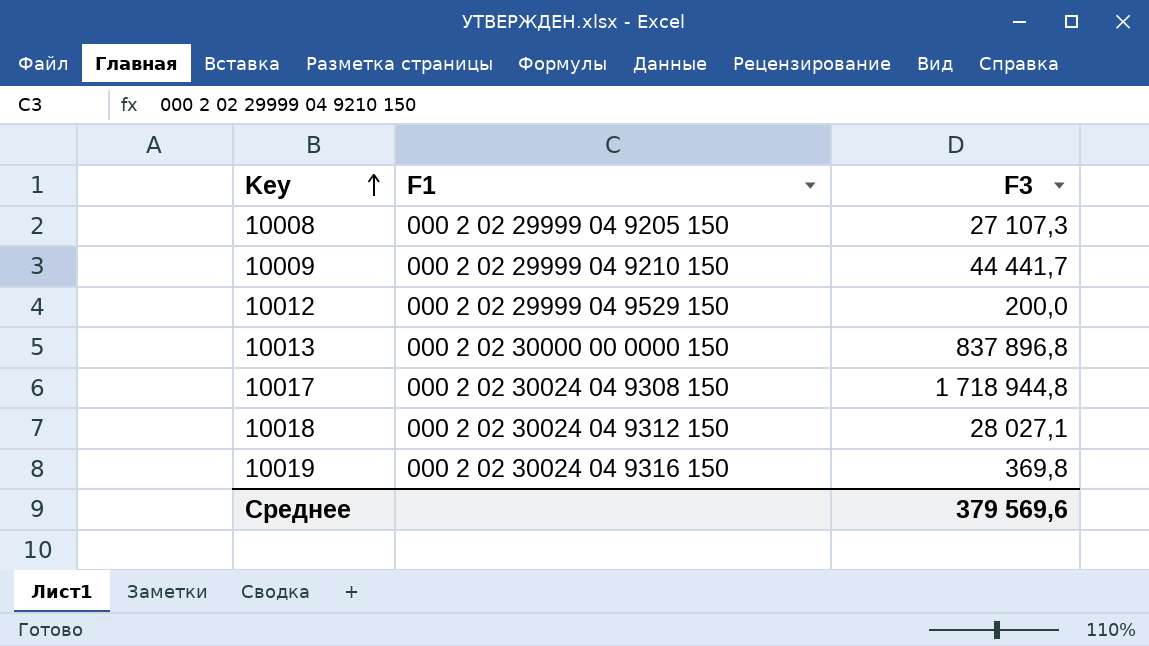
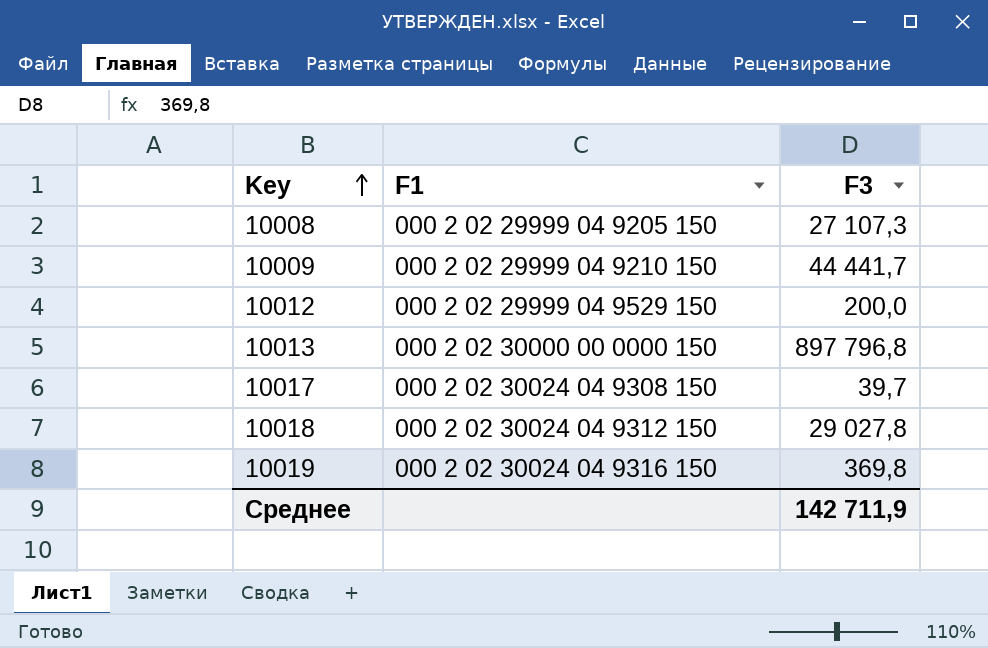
10013 | F3: 837 896,8 -> 897 796,8
10017 | F3: 1 718 944,8 -> 39,7
10018 | F3: 28 027,1 -> 29 027,8
Среднее | F3: 379 569,6 -> 142 711,9

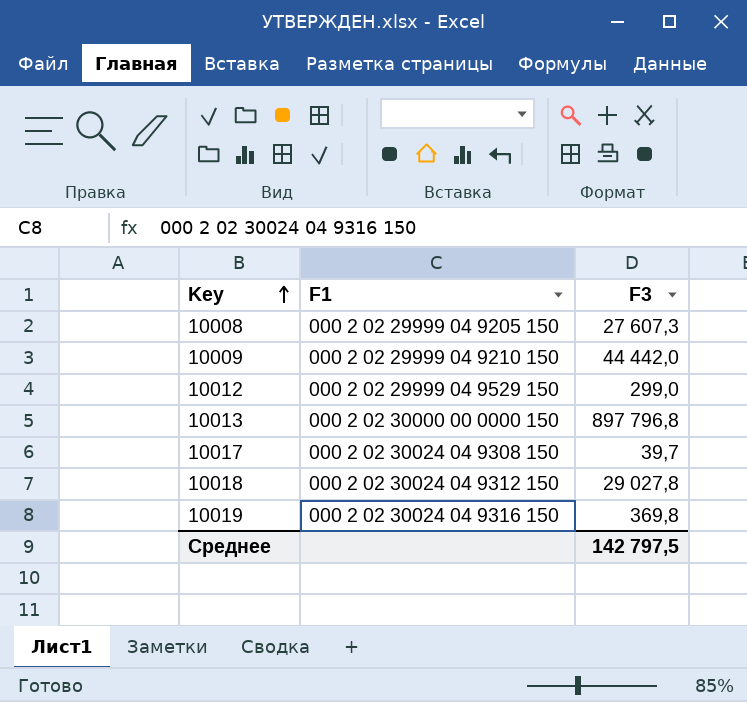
10008 | F3: 27 107,3 -> 27 607,3
10009 | F3: 44 441,7 -> 44 442,0
10012 | F3: 200,0 -> 299,0
Среднее | F3: 142 711,9 -> 142 797,5

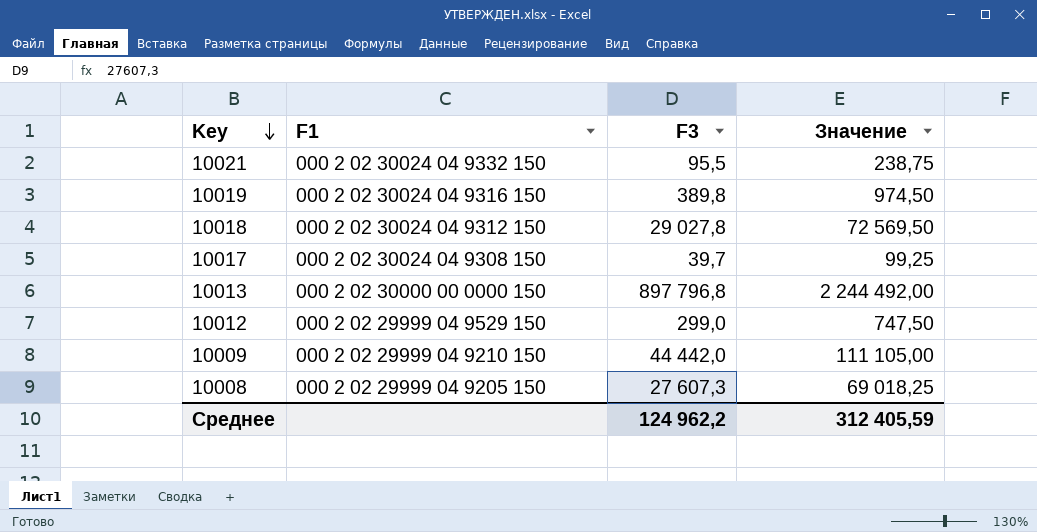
row order: Key ascending -> Key descending
column Значение | formula: none -> [F3] * 2,5
row 10021: none -> 000 2 02 30024 04 9332 150 | 95,5 | 238,75
10019 | F3: 369,8 -> 389,8
Среднее | F3: 142 797,5 -> 124 962,2

